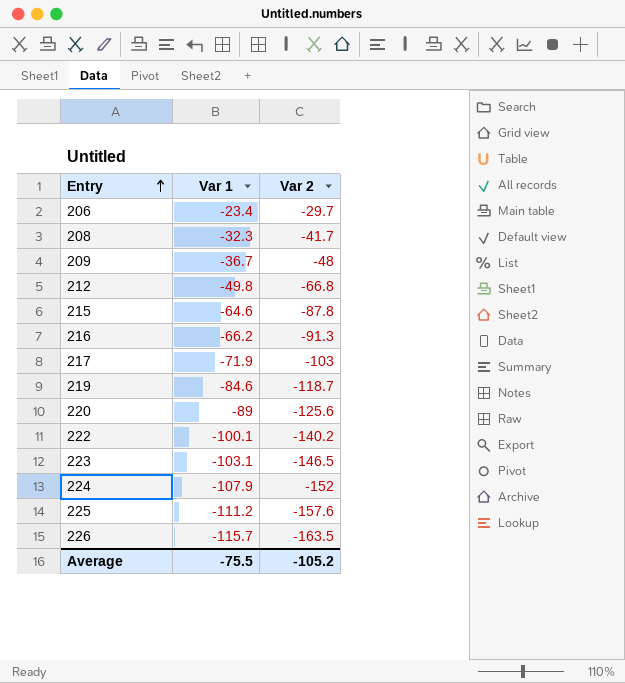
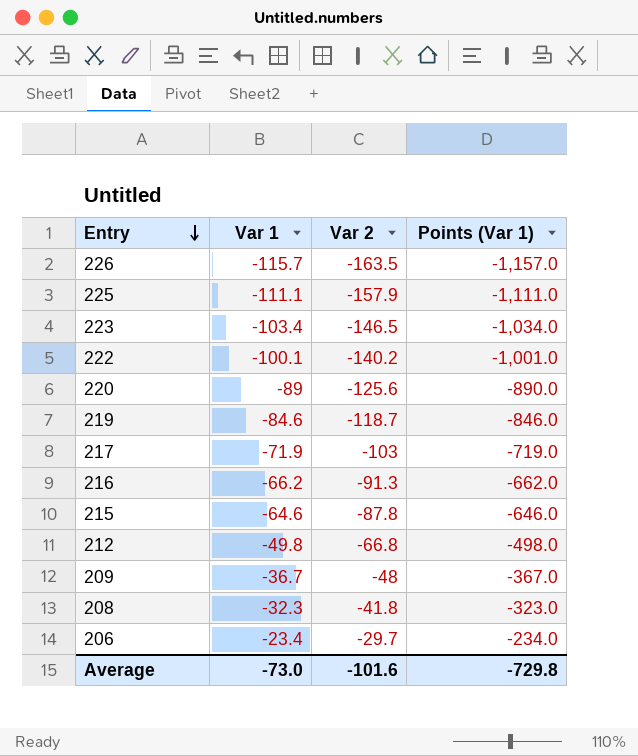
row order: Entry ascending -> Entry descending
column Points (Var 1) | formula: none -> [Var 1] * 10
row 224: -107.9 | -152 -> none
225 | Var 1: -111.2 -> -111.1
225 | Var 2: -157.6 -> -157.9
223 | Var 1: -103.1 -> -103.4
208 | Var 2: -41.7 -> -41.8
Average | Var 1: -75.5 -> -73.0
Average | Var 2: -105.2 -> -101.6

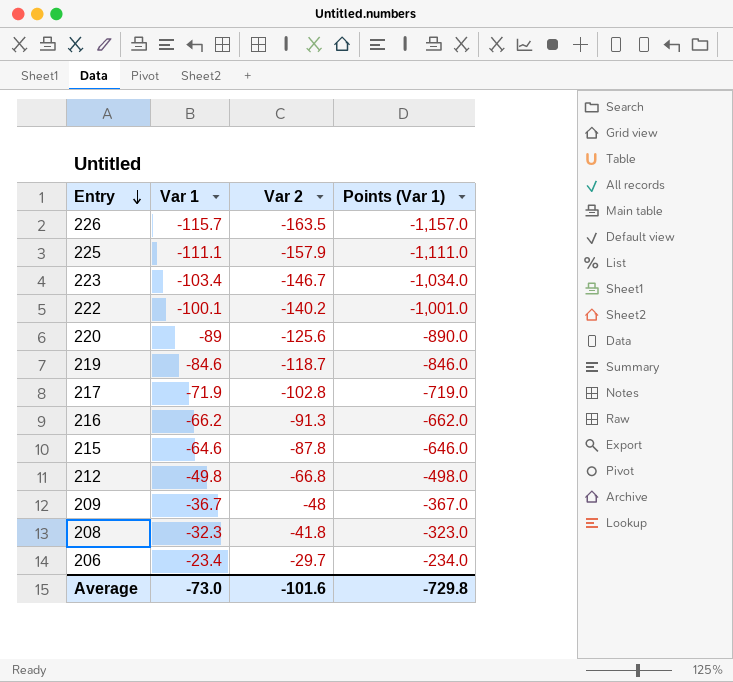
223 | Var 2: -146.5 -> -146.7
217 | Var 2: -103 -> -102.8

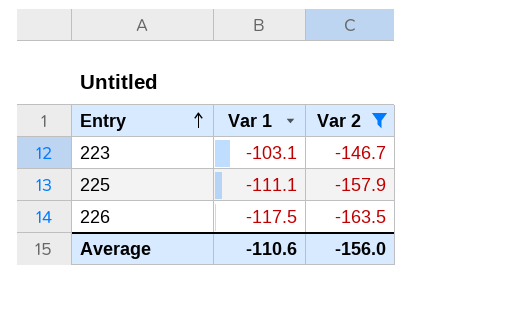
filter: none -> Var 2 <= -146.7
row order: Entry descending -> Entry ascending
column Points (Var 1) | formula: [Var 1] * 10 -> none
223 | Var 1: -103.4 -> -103.1
226 | Var 1: -115.7 -> -117.5
Average | Var 1: -73.0 -> -110.6
Average | Var 2: -101.6 -> -156.0

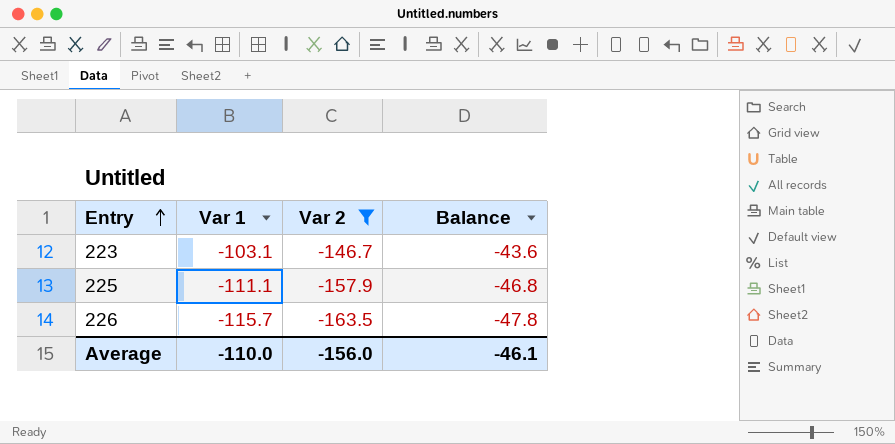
column Balance | formula: none -> [Var 2] - [Var 1]
226 | Var 1: -117.5 -> -115.7
Average | Var 1: -110.6 -> -110.0

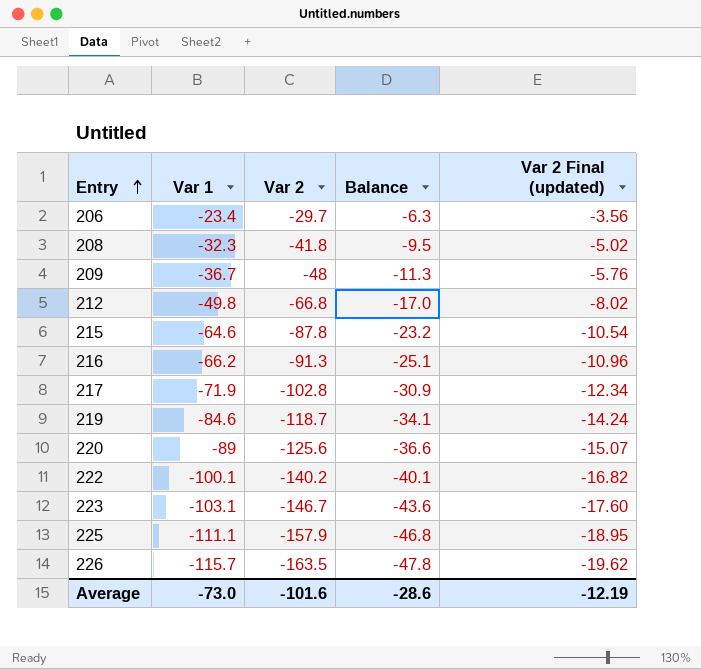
filter: Var 2 <= -146.7 -> none
column Var 2 Final (updated) | formula: none -> [Var 2] * 0.12
Average | Var 1: -110.0 -> -73.0
Average | Var 2: -156.0 -> -101.6
Average | Balance: -46.1 -> -28.6

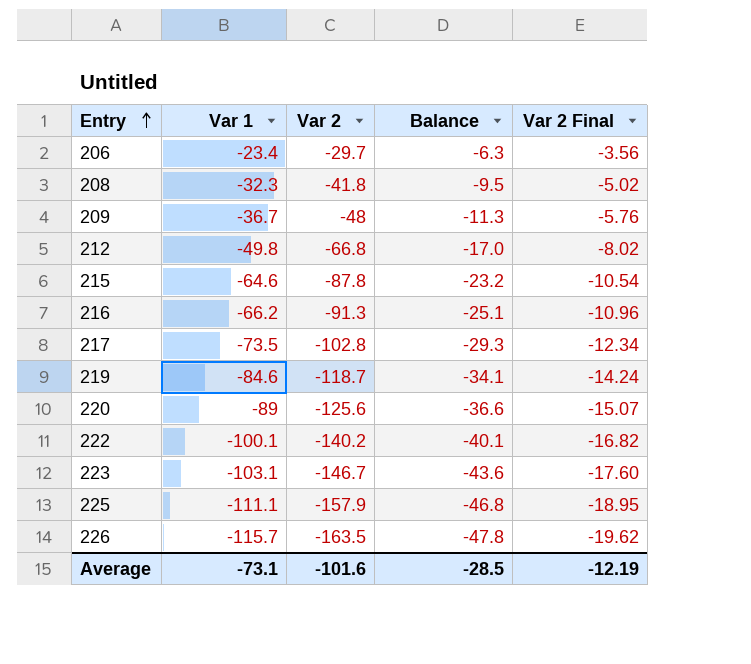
column name: Var 2 Final (updated) -> Var 2 Final
217 | Var 1: -71.9 -> -73.5
217 | Balance: -30.9 -> -29.3
Average | Var 1: -73.0 -> -73.1
Average | Balance: -28.6 -> -28.5

